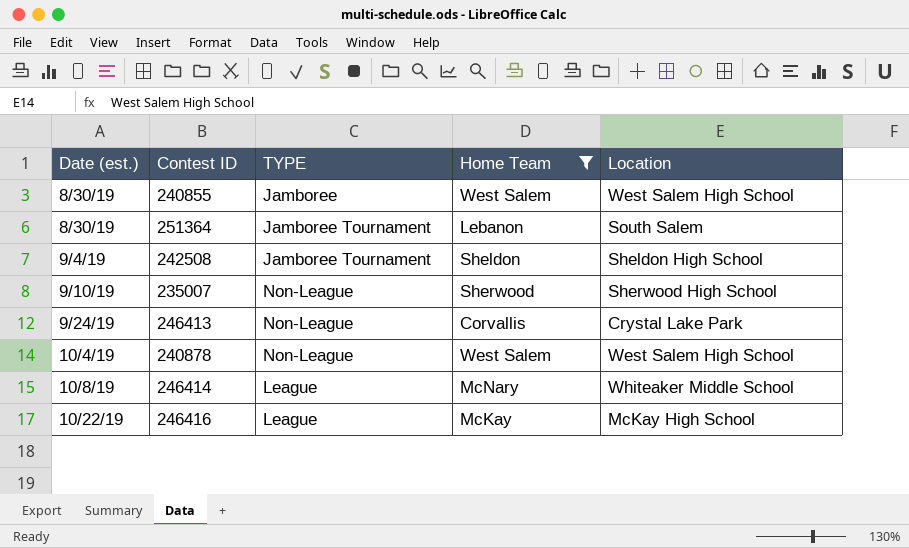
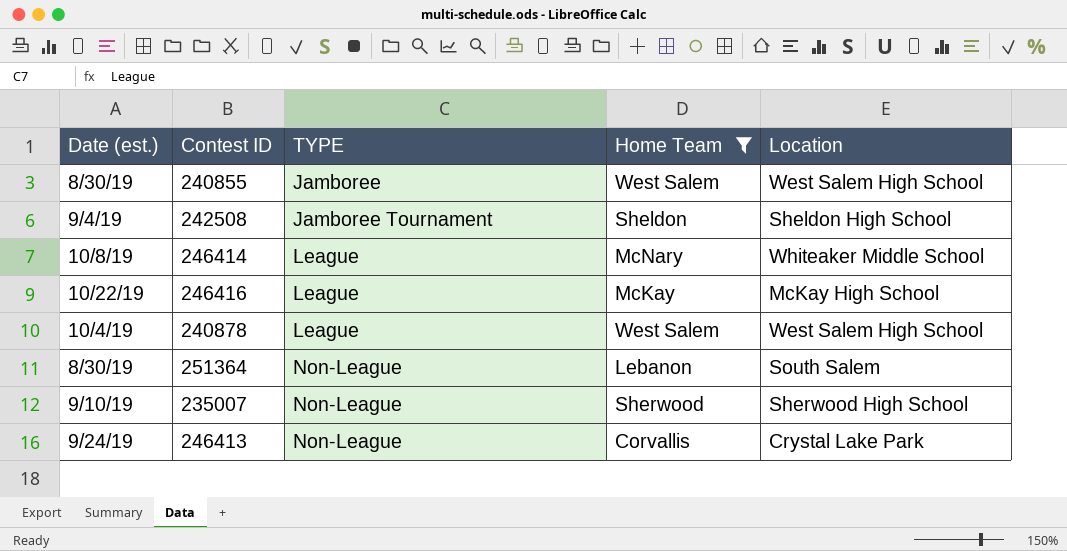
row order: Date (est.) ascending -> TYPE ascending
240878 | TYPE: Non-League -> League
251364 | TYPE: Jamboree Tournament -> Non-League

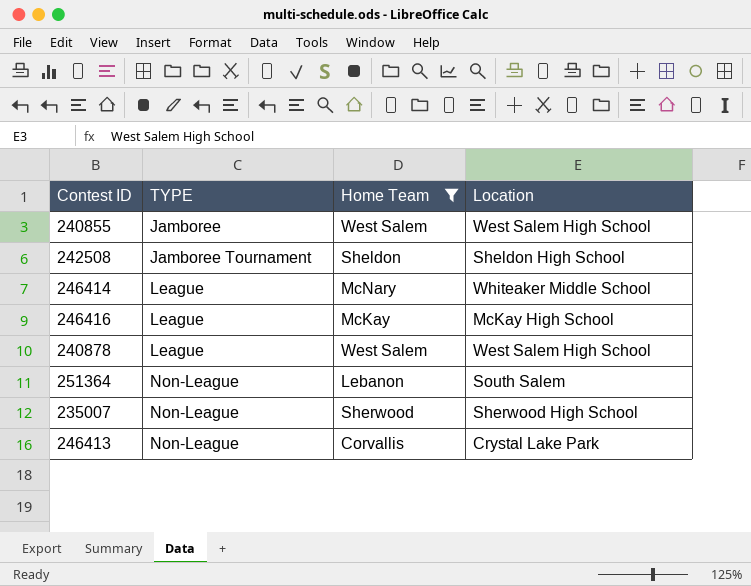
column Date (est.) | position: 1 -> none

